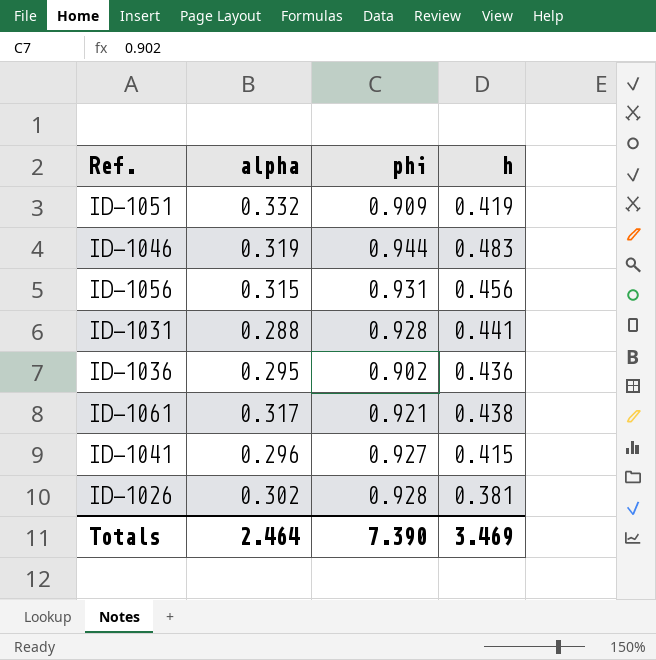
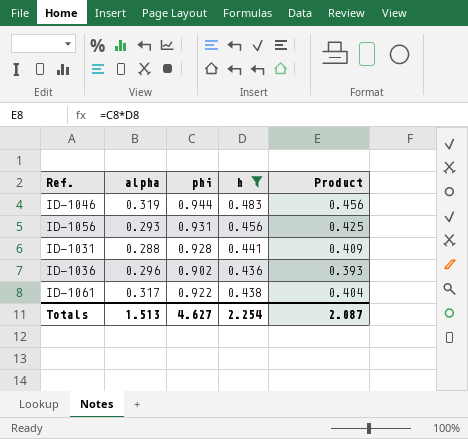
filter: none -> h >= 0.436
column Product | formula: none -> [phi] * [h]
ID-1056 | alpha: 0.315 -> 0.293
ID-1036 | alpha: 0.295 -> 0.296
ID-1061 | phi: 0.921 -> 0.922
Totals | alpha: 2.464 -> 1.513
Totals | phi: 7.390 -> 4.627
Totals | h: 3.469 -> 2.254

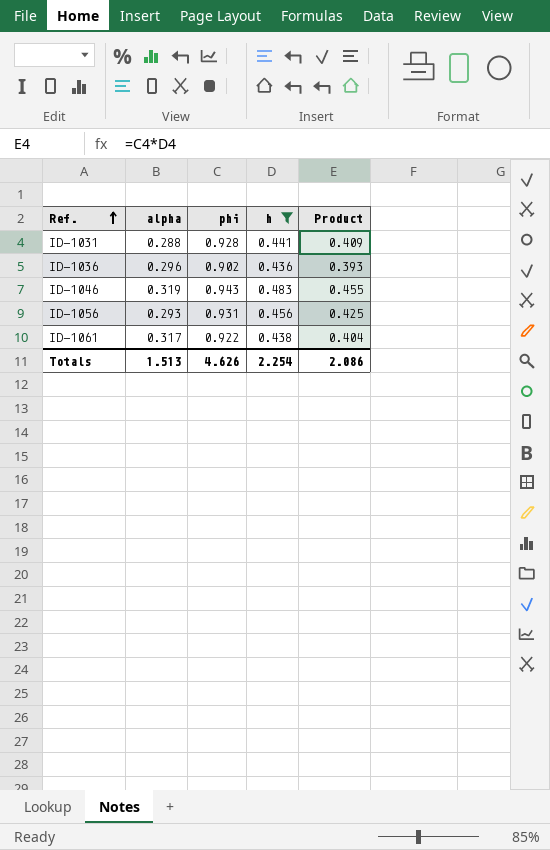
row order: none -> Ref. ascending
ID-1046 | phi: 0.944 -> 0.943
ID-1046 | Product: 0.456 -> 0.455
Totals | phi: 4.627 -> 4.626
Totals | Product: 2.087 -> 2.086

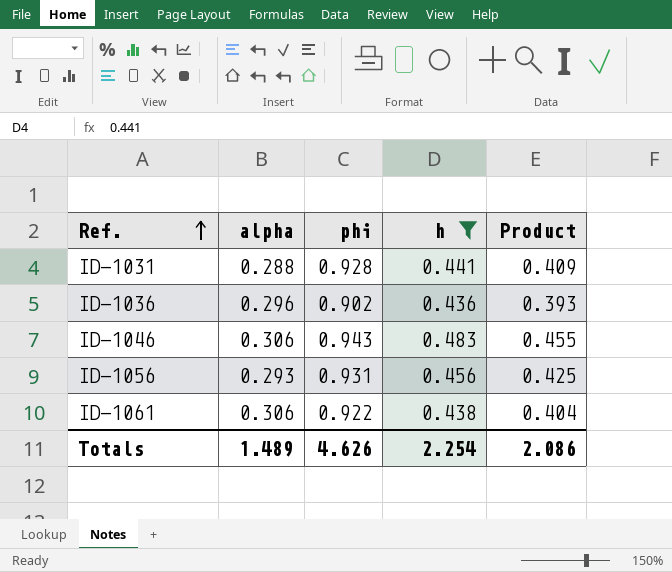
ID-1046 | alpha: 0.319 -> 0.306
ID-1061 | alpha: 0.317 -> 0.306
Totals | alpha: 1.513 -> 1.489

